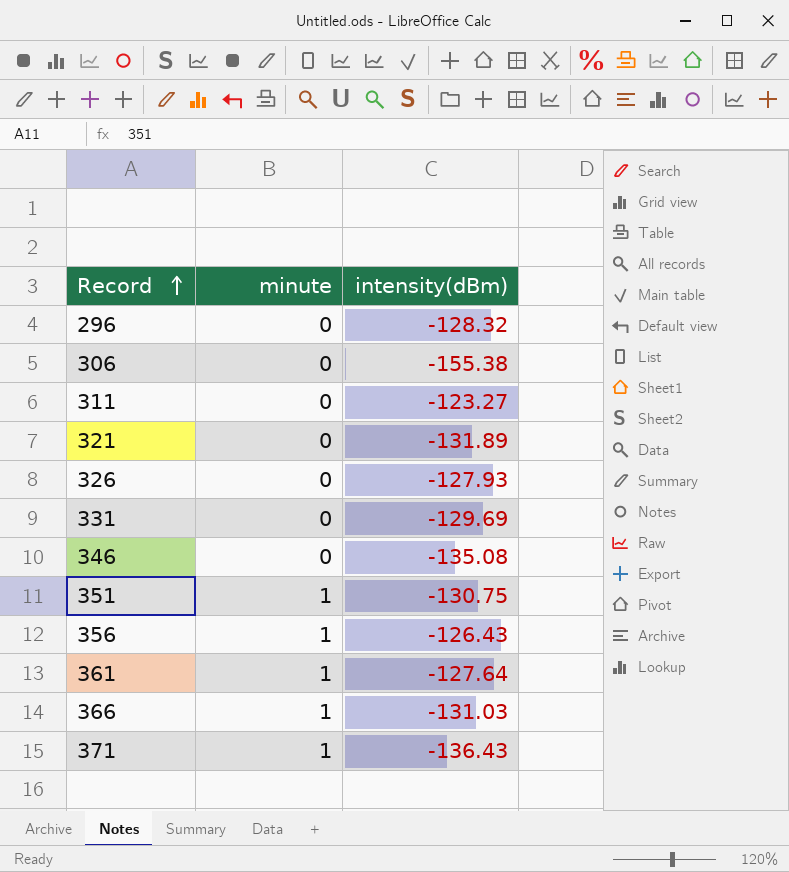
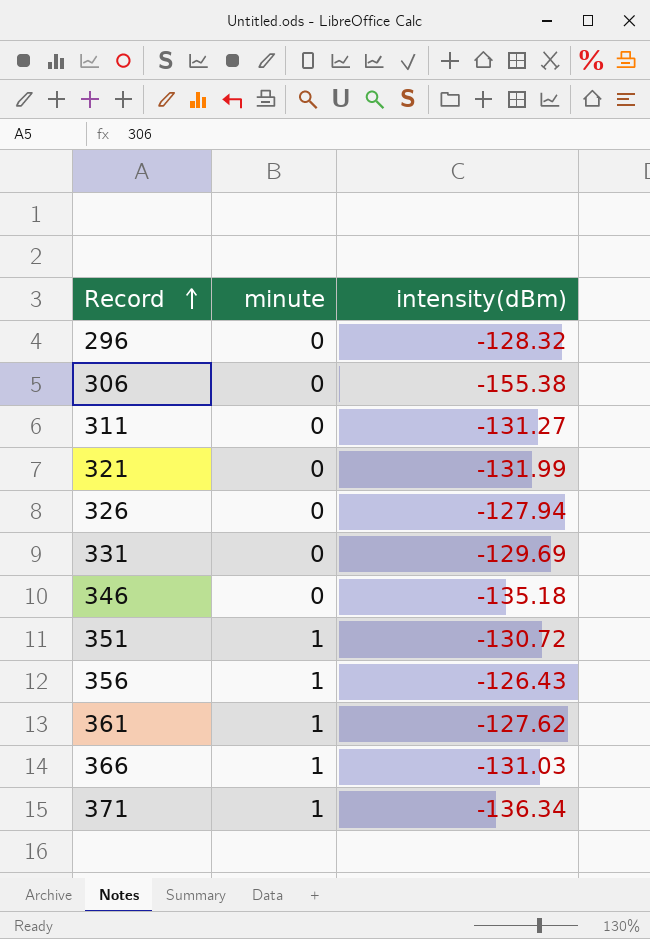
311 | intensity(dBm): -123.27 -> -131.27
321 | intensity(dBm): -131.89 -> -131.99
326 | intensity(dBm): -127.93 -> -127.94
346 | intensity(dBm): -135.08 -> -135.18
351 | intensity(dBm): -130.75 -> -130.72
361 | intensity(dBm): -127.64 -> -127.62
371 | intensity(dBm): -136.43 -> -136.34

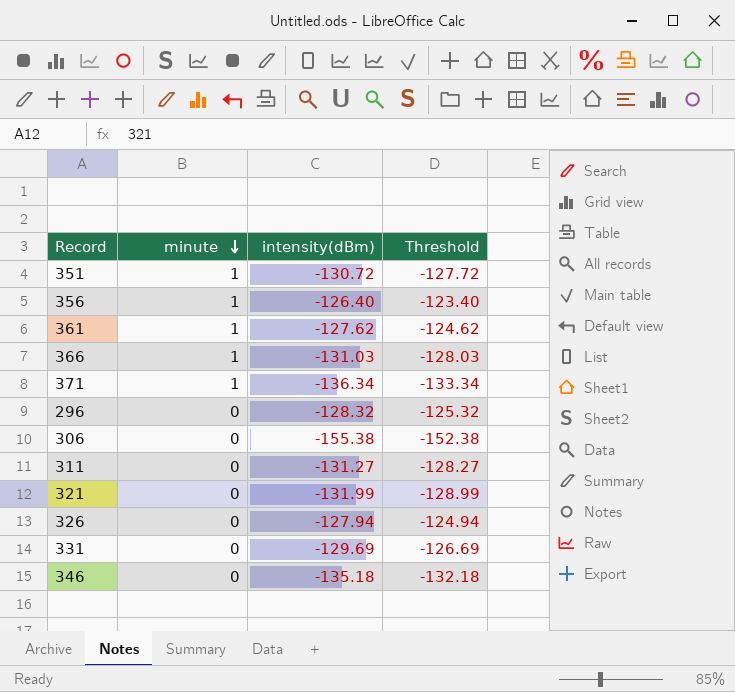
row order: Record ascending -> minute descending
column Threshold | formula: none -> [intensity(dBm)] + 3
356 | intensity(dBm): -126.43 -> -126.40

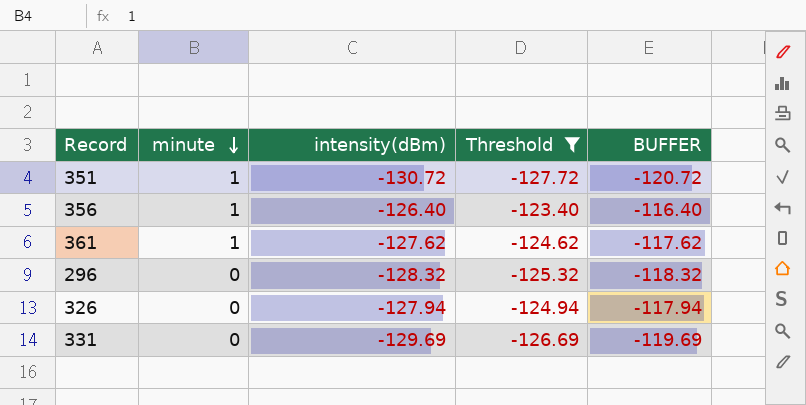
filter: none -> Threshold >= -127.72
column BUFFER | formula: none -> [intensity(dBm)] + 10

